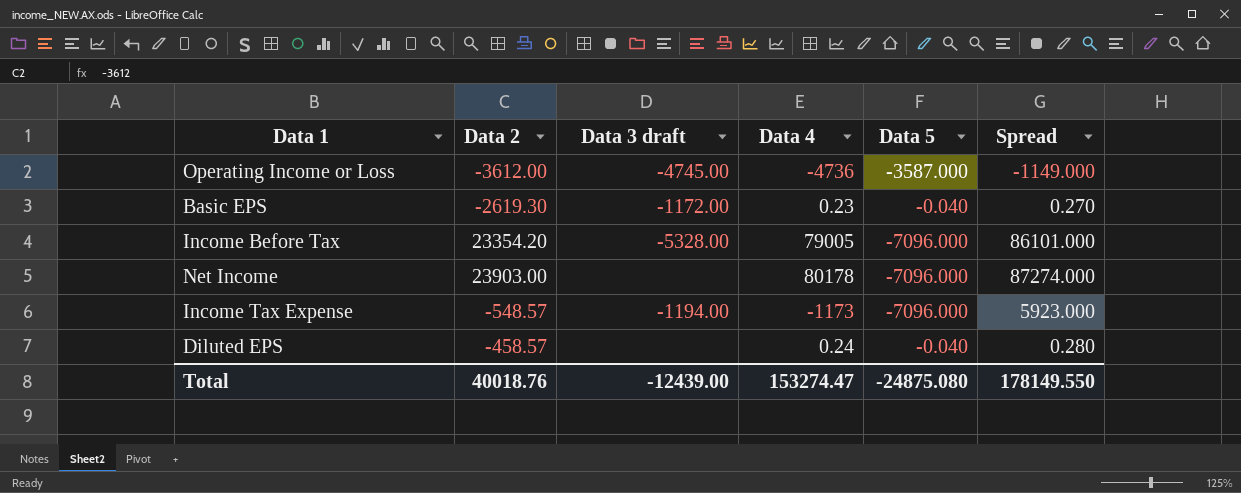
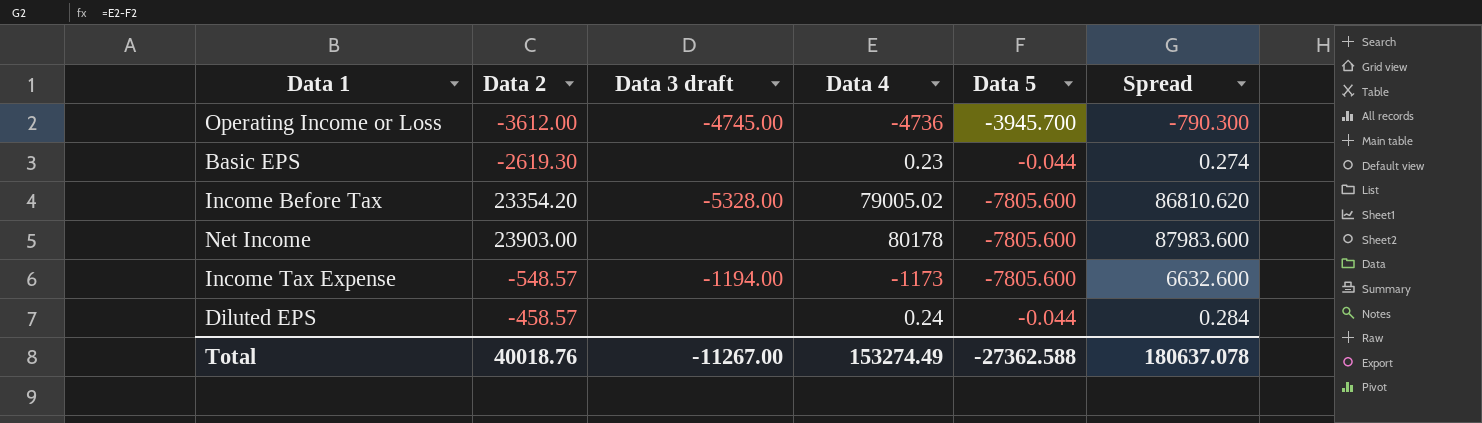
Operating Income or Loss | Data 5: -3587.000 -> -3945.700
Operating Income or Loss | Spread: -1149.000 -> -790.300
Basic EPS | Data 3 draft: -1172.00 -> none
Basic EPS | Data 5: -0.040 -> -0.044
Basic EPS | Spread: 0.270 -> 0.274
Income Before Tax | Data 4: 79005 -> 79005.02
Income Before Tax | Data 5: -7096.000 -> -7805.600
Income Before Tax | Spread: 86101.000 -> 86810.620
Net Income | Data 5: -7096.000 -> -7805.600
Net Income | Spread: 87274.000 -> 87983.600
Income Tax Expense | Data 5: -7096.000 -> -7805.600
Income Tax Expense | Spread: 5923.000 -> 6632.600
Diluted EPS | Data 5: -0.040 -> -0.044
Diluted EPS | Spread: 0.280 -> 0.284
Total | Data 3 draft: -12439.00 -> -11267.00
Total | Data 4: 153274.47 -> 153274.49
Total | Data 5: -24875.080 -> -27362.588
Total | Spread: 178149.550 -> 180637.078

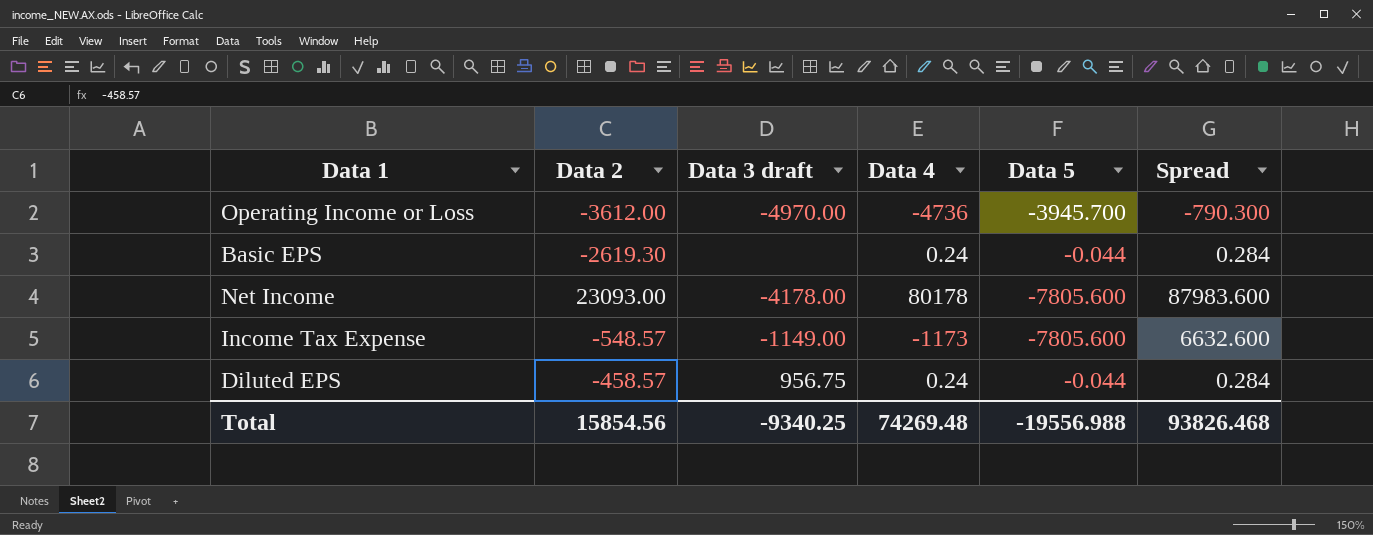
row Income Before Tax: 23354.20 | -5328.00 | 79005.02 | -7805.600 | 86810.620 -> none
Operating Income or Loss | Data 3 draft: -4745.00 -> -4970.00
Basic EPS | Data 4: 0.23 -> 0.24
Basic EPS | Spread: 0.274 -> 0.284
Net Income | Data 2: 23903.00 -> 23093.00
Net Income | Data 3 draft: none -> -4178.00
Income Tax Expense | Data 3 draft: -1194.00 -> -1149.00
Diluted EPS | Data 3 draft: none -> 956.75
Total | Data 2: 40018.76 -> 15854.56
Total | Data 3 draft: -11267.00 -> -9340.25
Total | Data 4: 153274.49 -> 74269.48
Total | Data 5: -27362.588 -> -19556.988
Total | Spread: 180637.078 -> 93826.468

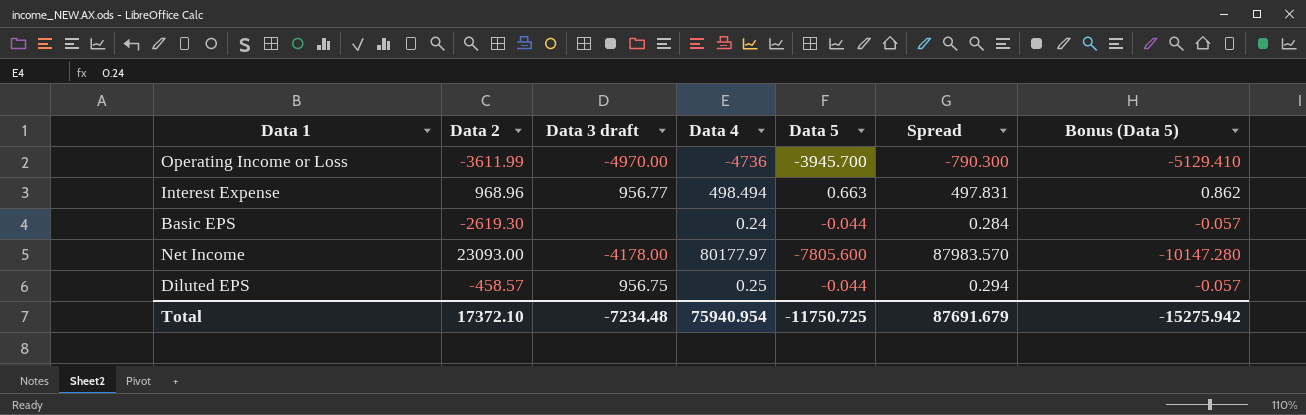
column Bonus (Data 5) | formula: none -> [Data 5] * 1.3
row Income Tax Expense: -548.57 | -1149.00 | -1173 | -7805.600 | 6632.600 -> none
Operating Income or Loss | Data 2: -3612.00 -> -3611.99
row Interest Expense: none -> 968.96 | 956.77 | 498.494 | 0.663 | 497.831 | 0.862
Net Income | Data 4: 80178 -> 80177.97
Net Income | Spread: 87983.600 -> 87983.570
Diluted EPS | Data 4: 0.24 -> 0.25
Diluted EPS | Spread: 0.284 -> 0.294
Total | Data 2: 15854.56 -> 17372.10
Total | Data 3 draft: -9340.25 -> -7234.48
Total | Data 4: 74269.48 -> 75940.954
Total | Data 5: -19556.988 -> -11750.725
Total | Spread: 93826.468 -> 87691.679

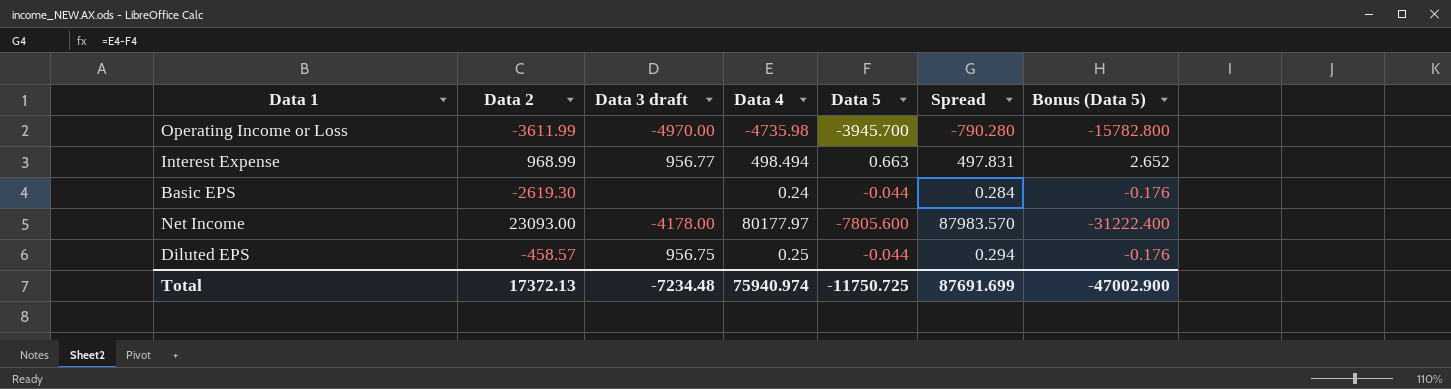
column Bonus (Data 5) | formula: [Data 5] * 1.3 -> [Data 5] * 4
Operating Income or Loss | Data 4: -4736 -> -4735.98
Operating Income or Loss | Spread: -790.300 -> -790.280
Interest Expense | Data 2: 968.96 -> 968.99
Total | Data 2: 17372.10 -> 17372.13
Total | Data 4: 75940.954 -> 75940.974
Total | Spread: 87691.679 -> 87691.699
Total | Bonus (Data 5): -15275.942 -> -47002.900

